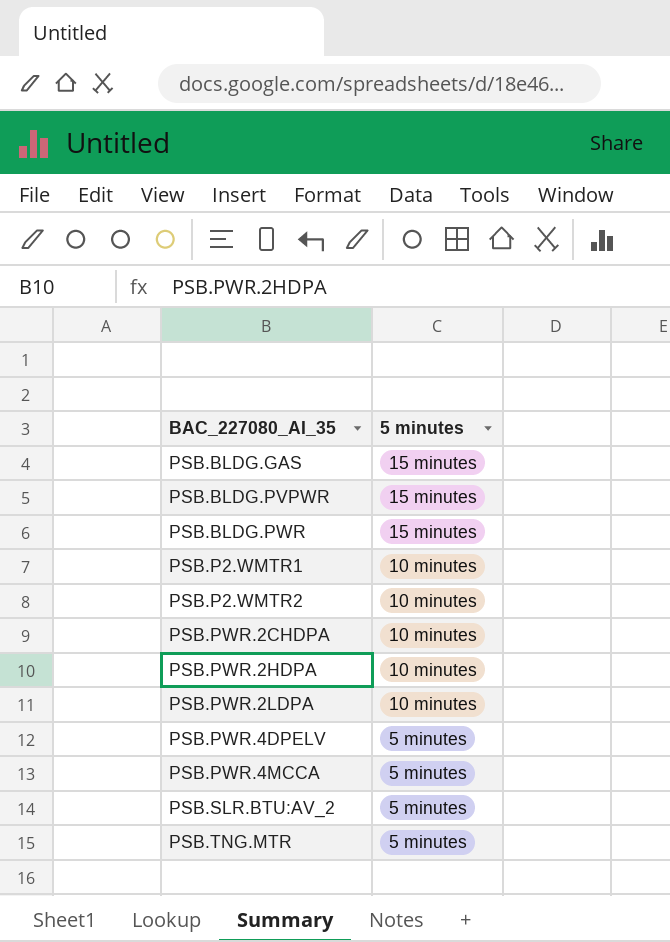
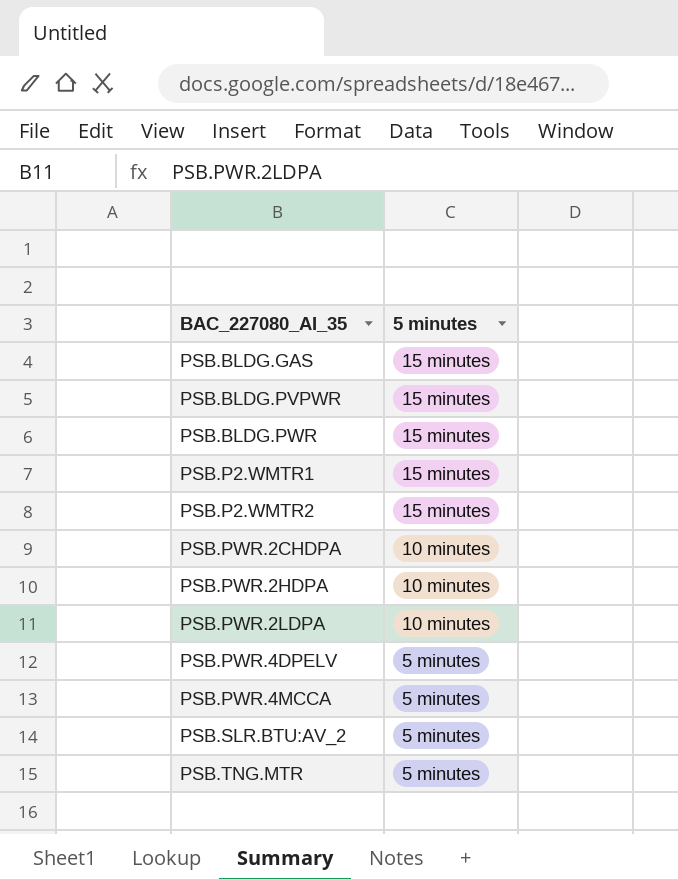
PSB.P2.WMTR1 | 5 minutes: 10 minutes -> 15 minutes
PSB.P2.WMTR2 | 5 minutes: 10 minutes -> 15 minutes

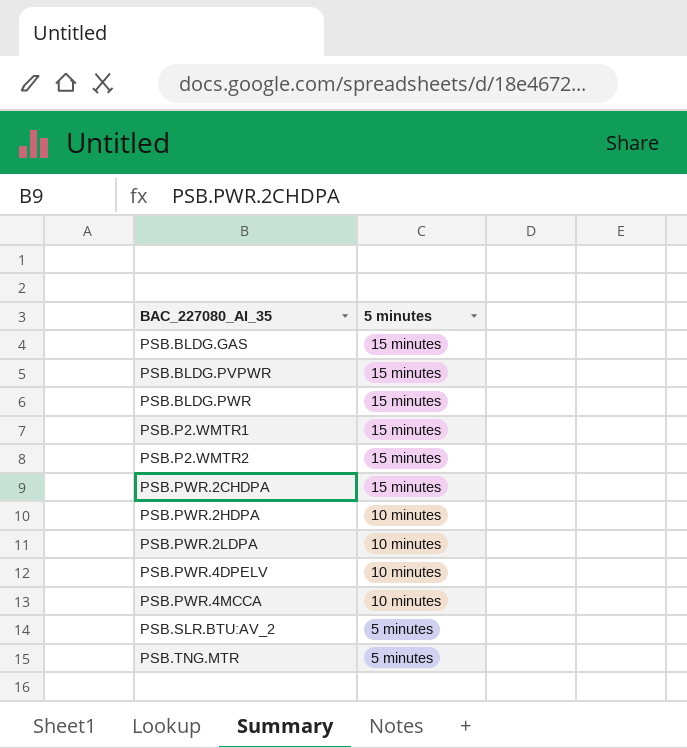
PSB.PWR.2CHDPA | 5 minutes: 10 minutes -> 15 minutes
PSB.PWR.4DPELV | 5 minutes: 5 minutes -> 10 minutes
PSB.PWR.4MCCA | 5 minutes: 5 minutes -> 10 minutes

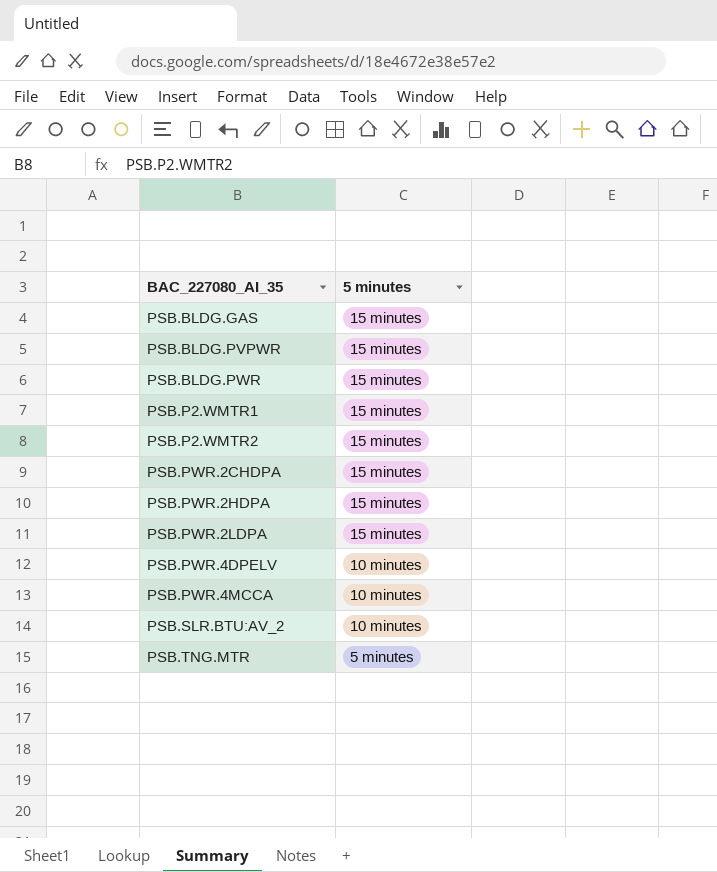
PSB.PWR.2HDPA | 5 minutes: 10 minutes -> 15 minutes
PSB.PWR.2LDPA | 5 minutes: 10 minutes -> 15 minutes
PSB.SLR.BTU:AV_2 | 5 minutes: 5 minutes -> 10 minutes

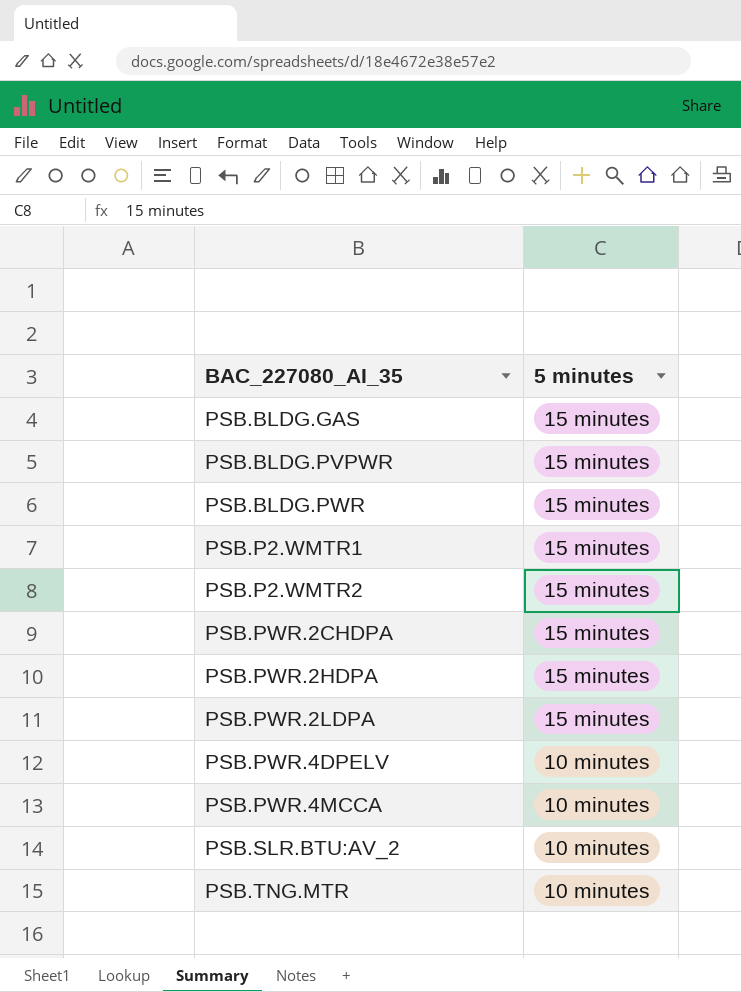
PSB.TNG.MTR | 5 minutes: 5 minutes -> 10 minutes

